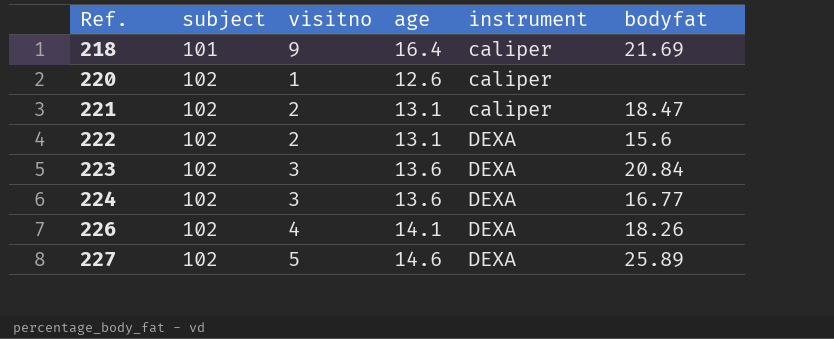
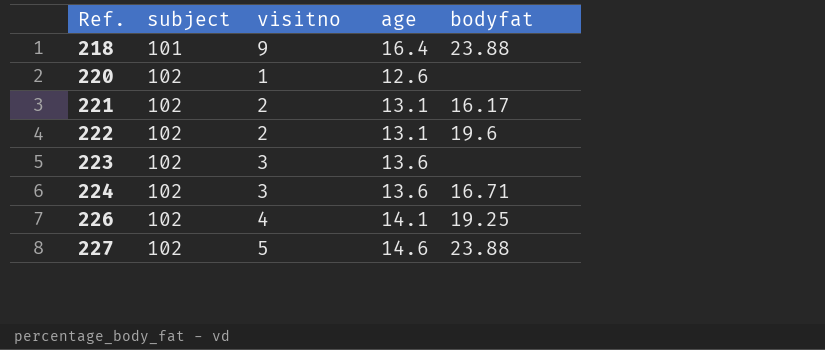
column instrument | position: 5 -> none
218 | bodyfat: 21.69 -> 23.88
221 | bodyfat: 18.47 -> 16.17
222 | bodyfat: 15.6 -> 19.6
223 | bodyfat: 20.84 -> none
224 | bodyfat: 16.77 -> 16.71
226 | bodyfat: 18.26 -> 19.25
227 | bodyfat: 25.89 -> 23.88

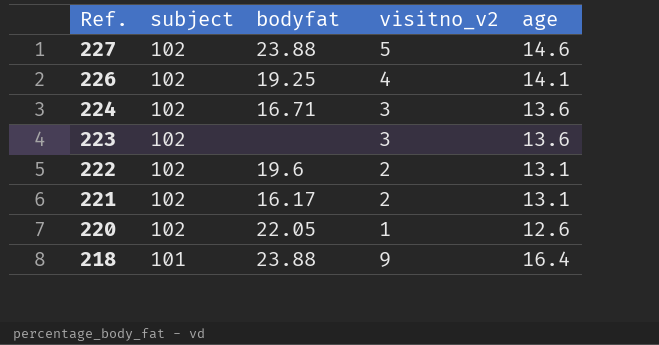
row order: Ref. ascending -> Ref. descending
column bodyfat | position: 5 -> 3
column name: visitno -> visitno_v2
220 | bodyfat: none -> 22.05

